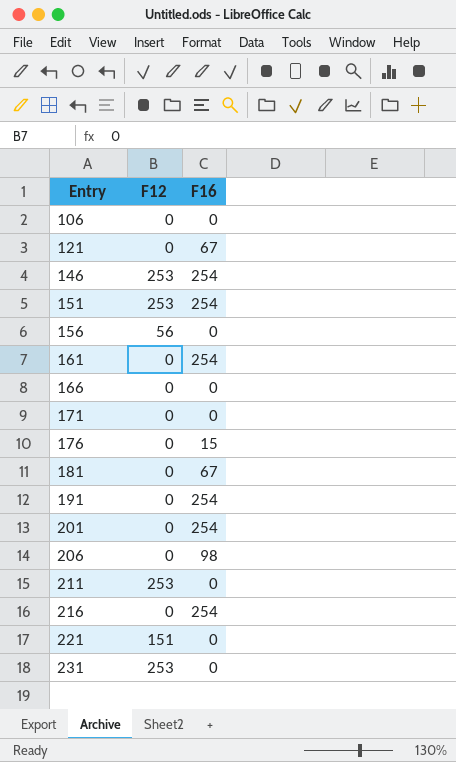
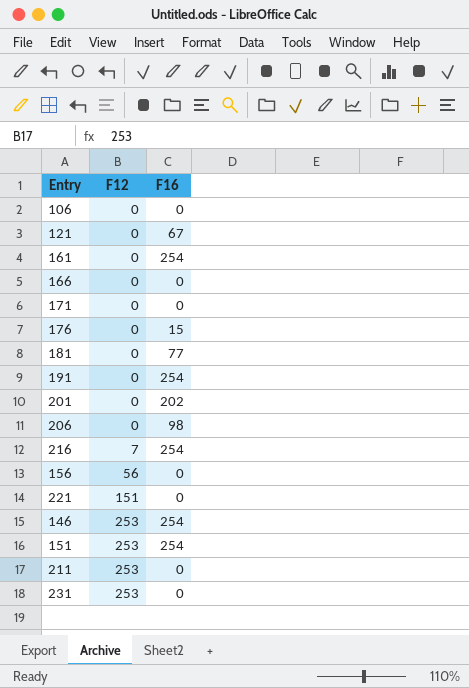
row order: Entry ascending -> F12 ascending
181 | F16: 67 -> 77
201 | F16: 254 -> 202
216 | F12: 0 -> 7

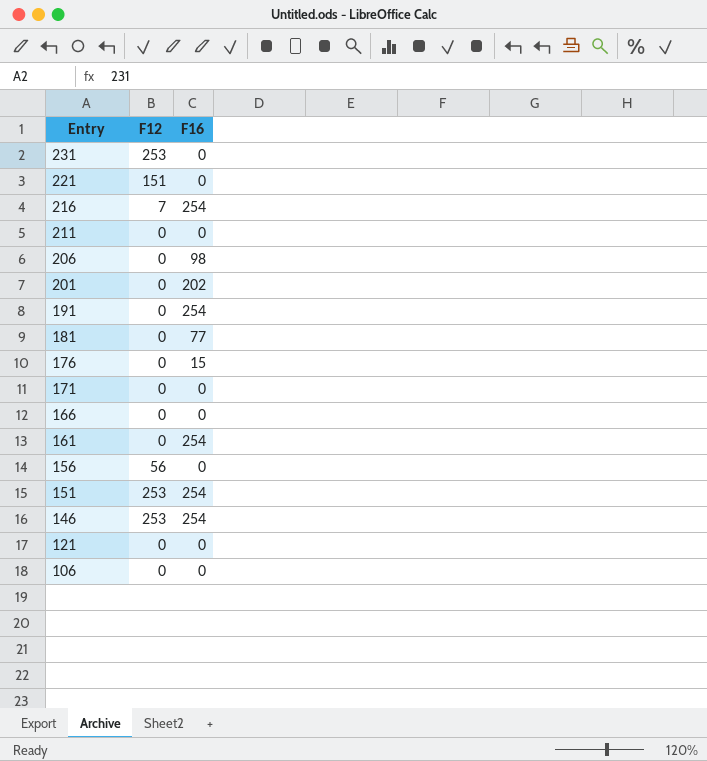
row order: F12 ascending -> Entry descending
211 | F12: 253 -> 0
121 | F16: 67 -> 0

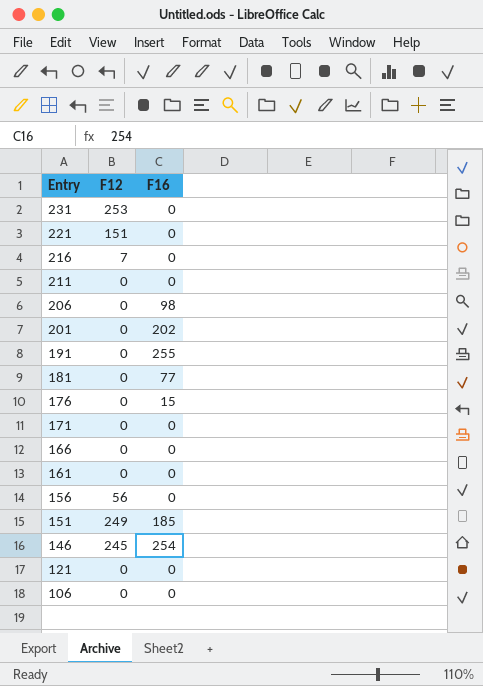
216 | F16: 254 -> 0
191 | F16: 254 -> 255
161 | F16: 254 -> 0
151 | F12: 253 -> 249
151 | F16: 254 -> 185
146 | F12: 253 -> 245

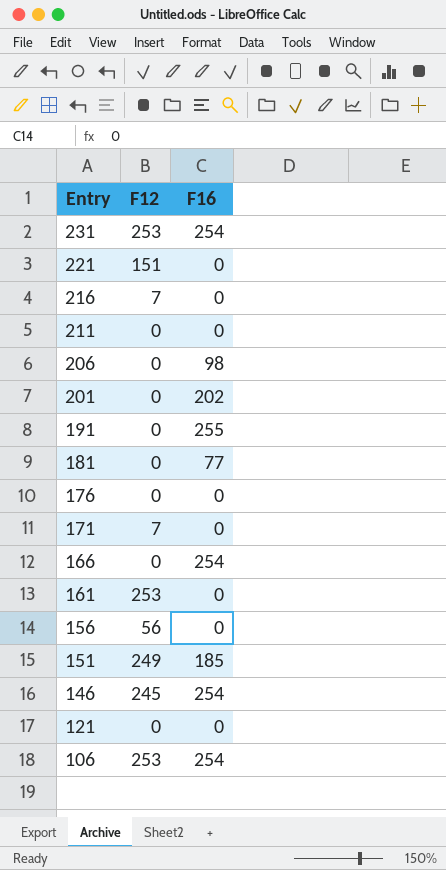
231 | F16: 0 -> 254
176 | F16: 15 -> 0
171 | F12: 0 -> 7
166 | F16: 0 -> 254
161 | F12: 0 -> 253
106 | F12: 0 -> 253
106 | F16: 0 -> 254

